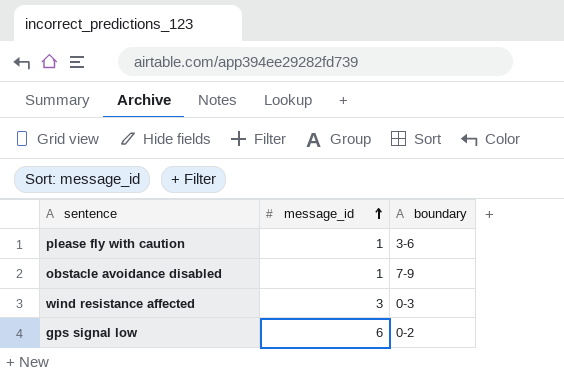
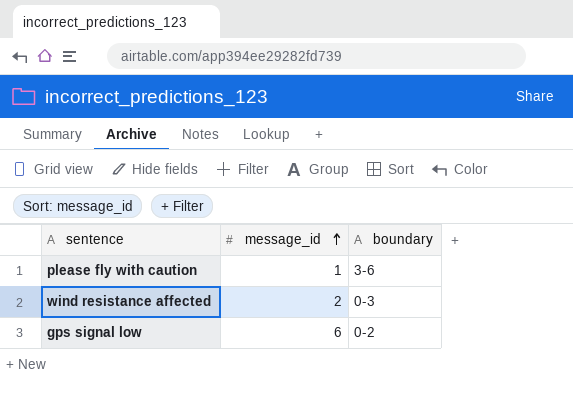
row obstacle avoidance disabled: 1 | 7-9 -> none
wind resistance affected | message_id: 3 -> 2

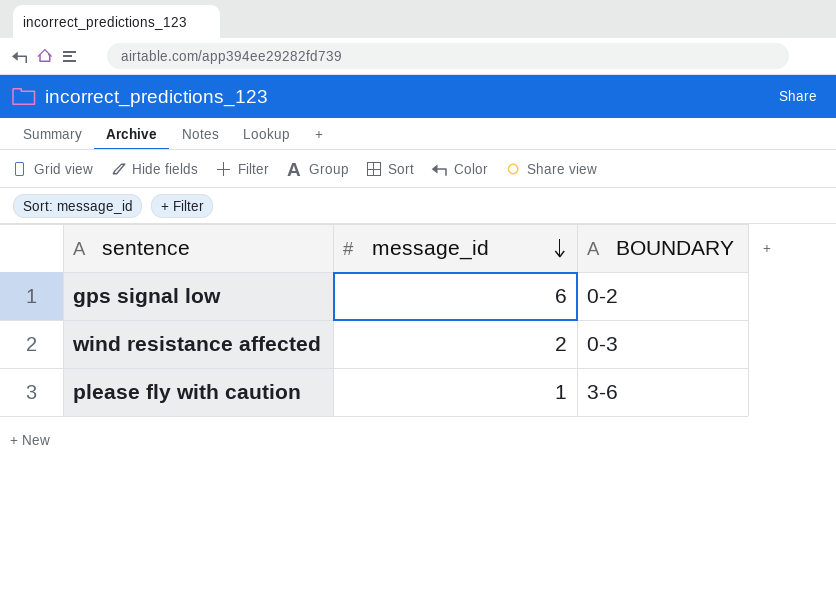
row order: message_id ascending -> message_id descending
column name: boundary -> BOUNDARY

